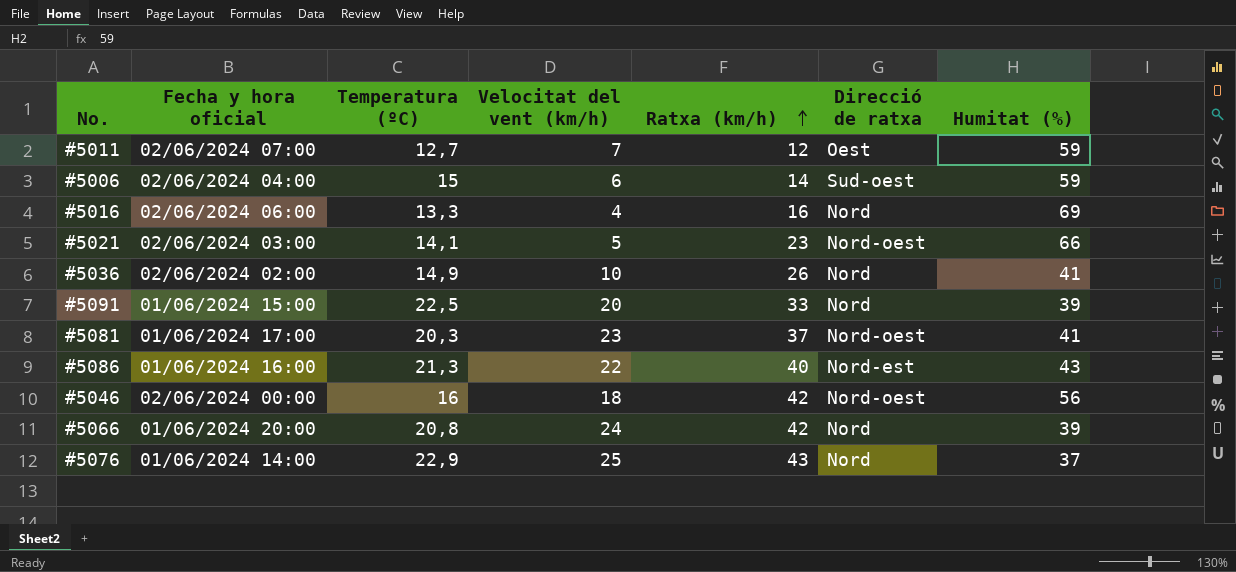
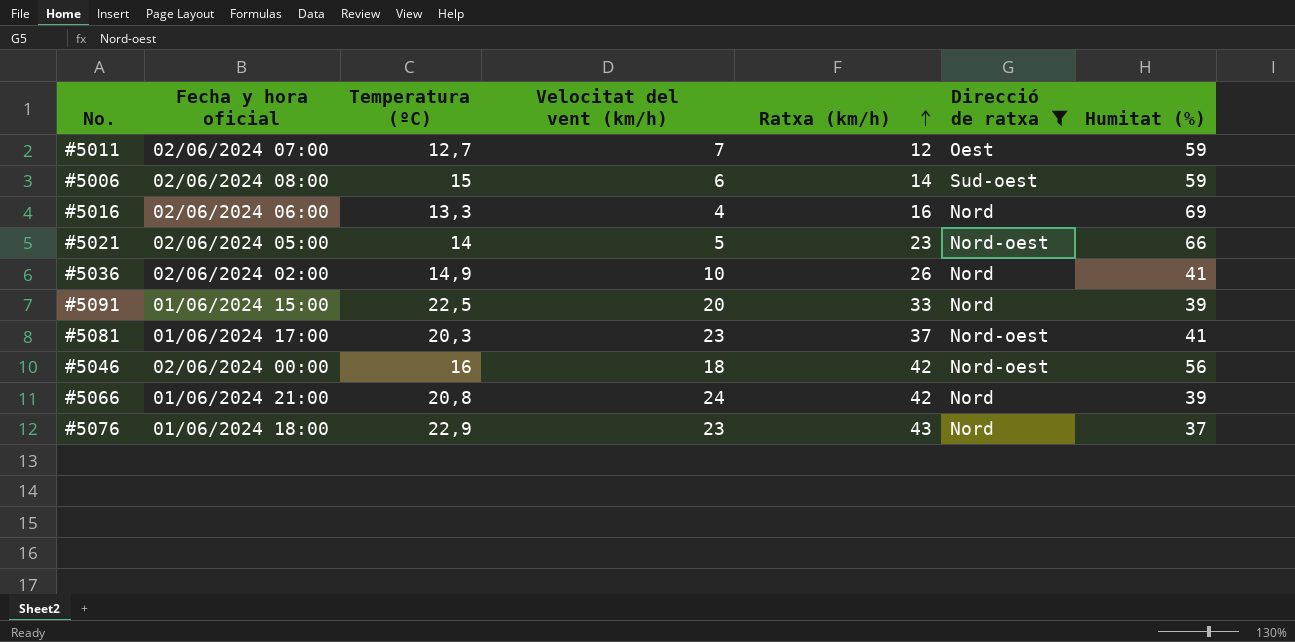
filter: none -> Direcció de ratxa != Nord-est
#5006 | Fecha y hora oficial: 02/06/2024 04:00 -> 02/06/2024 08:00
#5021 | Fecha y hora oficial: 02/06/2024 03:00 -> 02/06/2024 05:00
#5021 | Temperatura (ºC): 14,1 -> 14
#5066 | Fecha y hora oficial: 01/06/2024 20:00 -> 01/06/2024 21:00
#5076 | Fecha y hora oficial: 01/06/2024 14:00 -> 01/06/2024 18:00
#5076 | Velocitat del vent (km/h): 25 -> 23

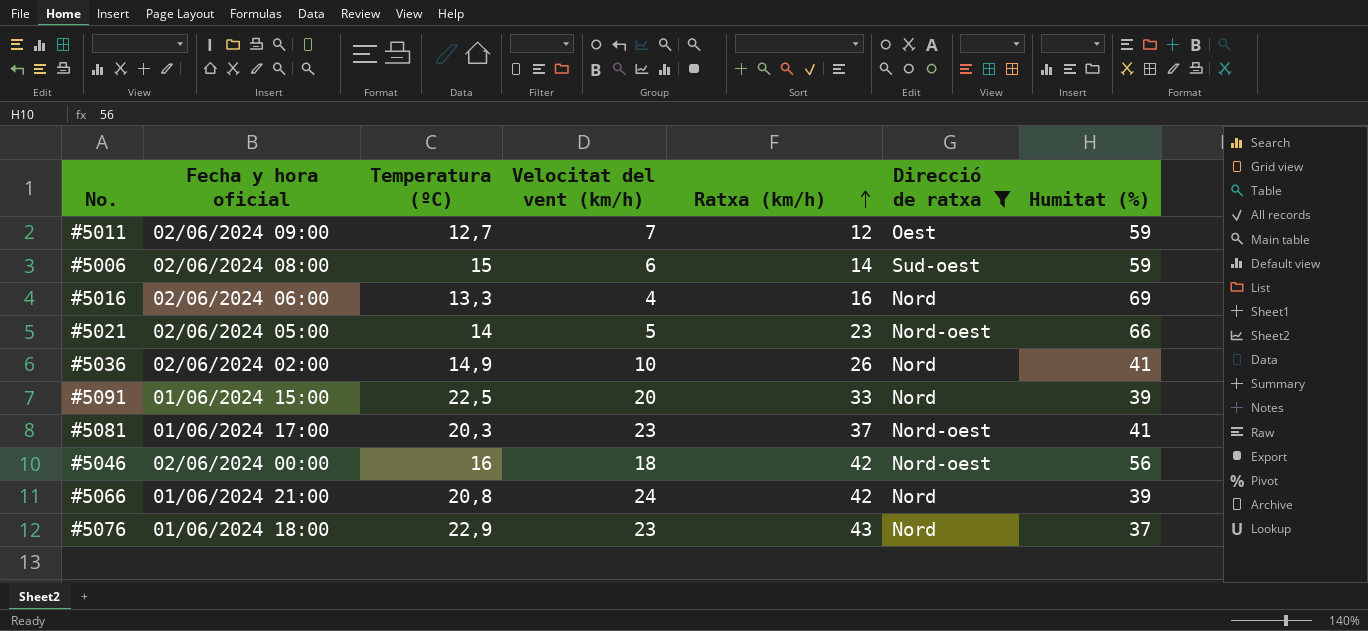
#5011 | Fecha y hora oficial: 02/06/2024 07:00 -> 02/06/2024 09:00

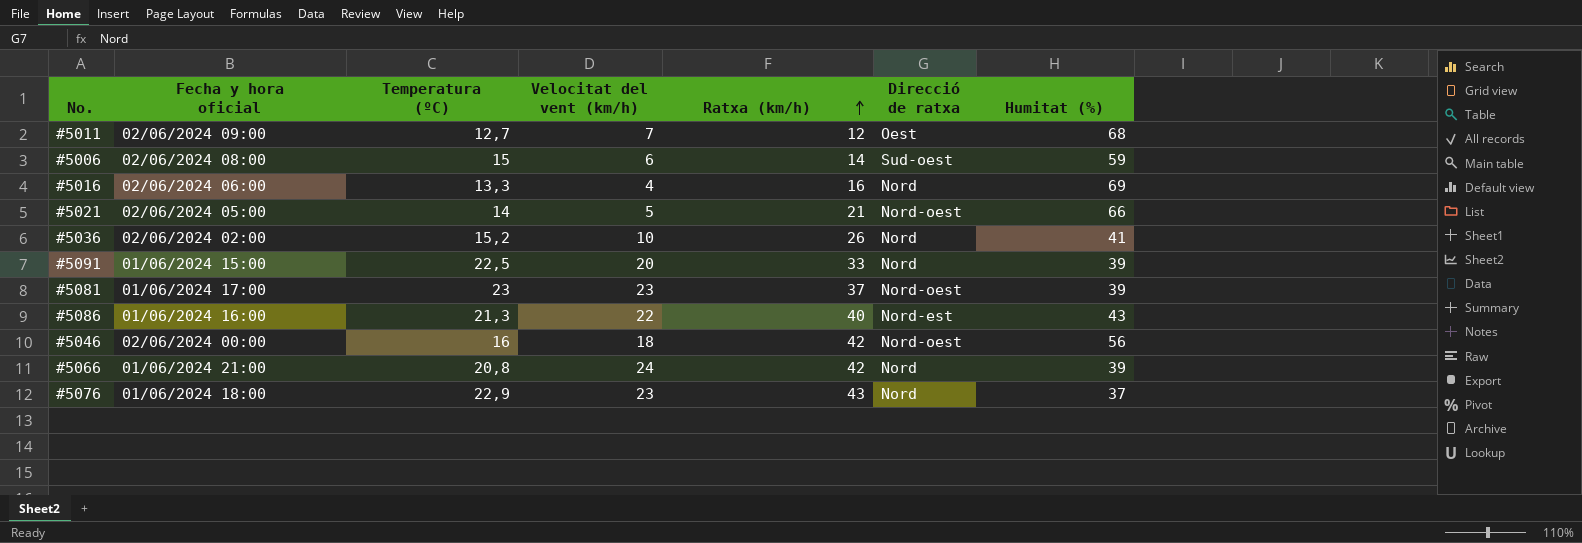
filter: Direcció de ratxa != Nord-est -> none
#5011 | Humitat (%): 59 -> 68
#5021 | Ratxa (km/h): 23 -> 21
#5036 | Temperatura (ºC): 14,9 -> 15,2
#5081 | Temperatura (ºC): 20,3 -> 23
#5081 | Humitat (%): 41 -> 39

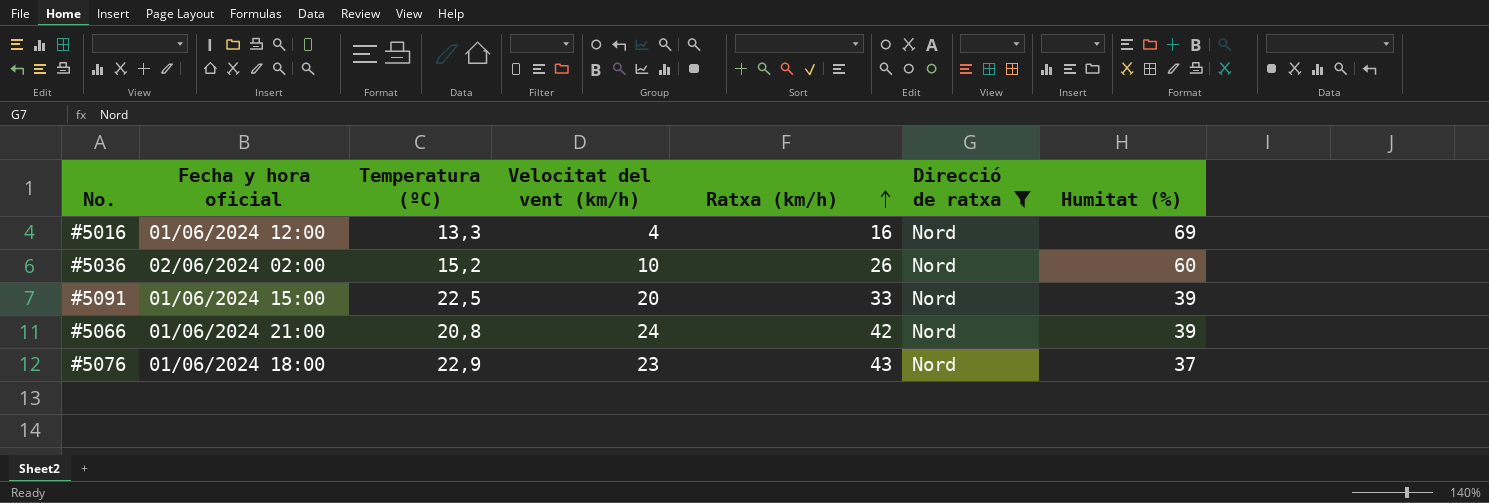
filter: none -> Direcció de ratxa = Nord
#5016 | Fecha y hora oficial: 02/06/2024 06:00 -> 01/06/2024 12:00
#5036 | Humitat (%): 41 -> 60

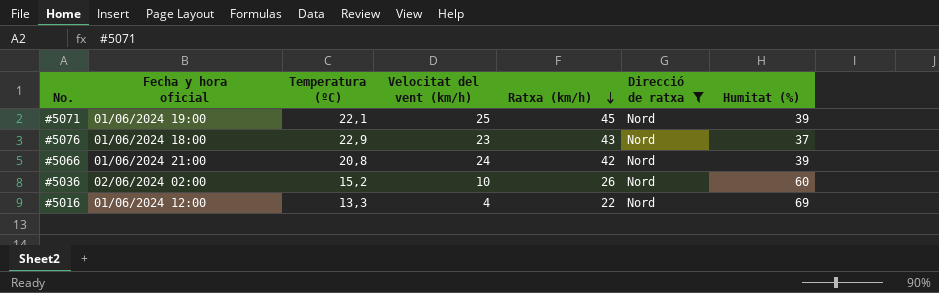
row order: Ratxa (km/h) ascending -> Ratxa (km/h) descending
row #5091: 01/06/2024 15:00 | 22,5 | 20 | 33 | Nord | 39 -> none
row #5071: none -> 01/06/2024 19:00 | 22,1 | 25 | 45 | Nord | 39
#5016 | Ratxa (km/h): 16 -> 22

